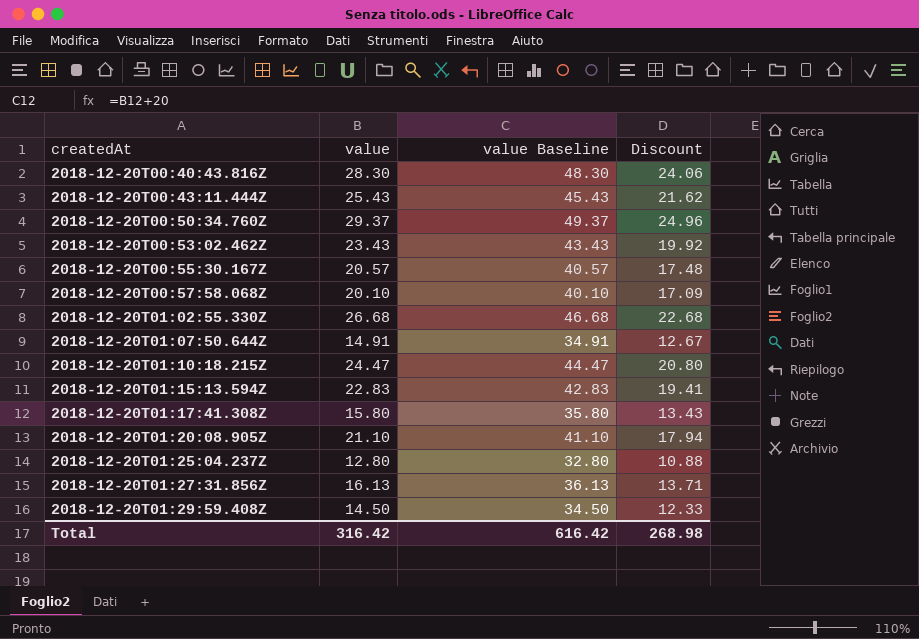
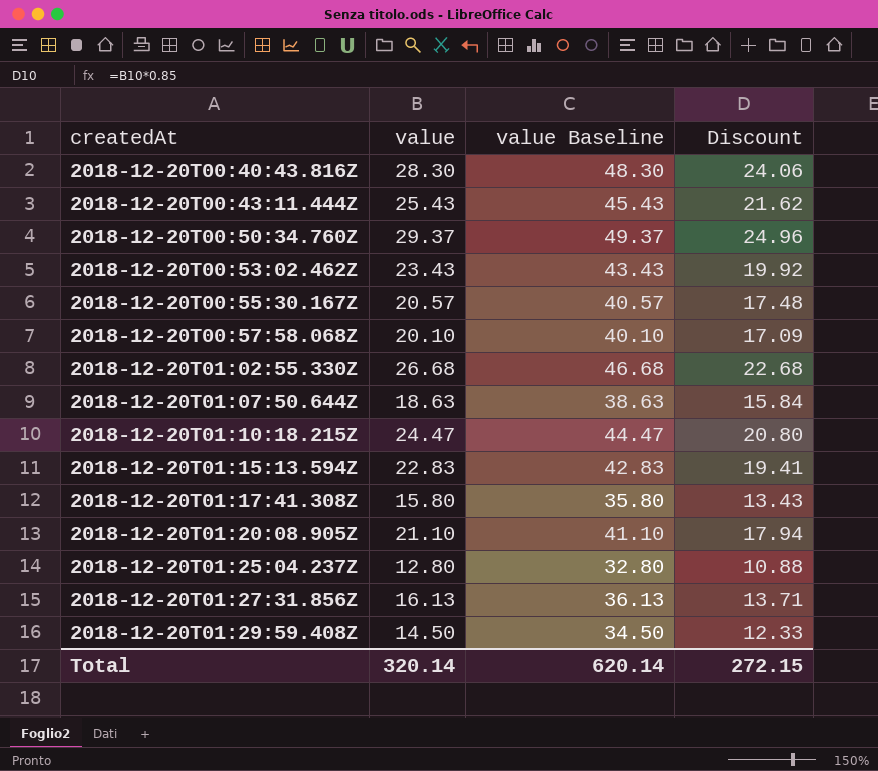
2018-12-20T01:07:50.644Z | value: 14.91 -> 18.63
2018-12-20T01:07:50.644Z | value Baseline: 34.91 -> 38.63
2018-12-20T01:07:50.644Z | Discount: 12.67 -> 15.84
Total | value: 316.42 -> 320.14
Total | value Baseline: 616.42 -> 620.14
Total | Discount: 268.98 -> 272.15

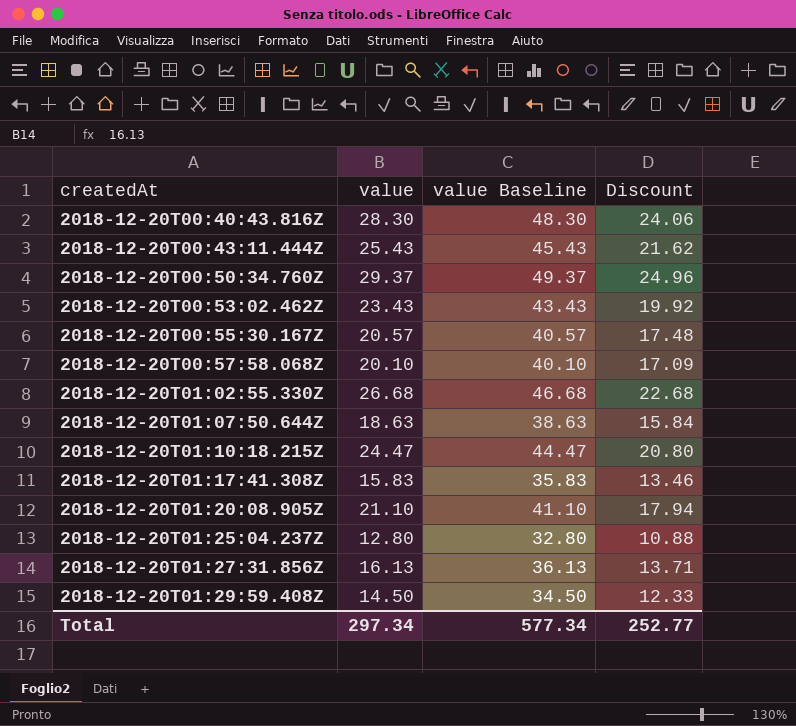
row 2018-12-20T01:15:13.594Z: 22.83 | 42.83 | 19.41 -> none
2018-12-20T01:17:41.308Z | value: 15.80 -> 15.83
2018-12-20T01:17:41.308Z | value Baseline: 35.80 -> 35.83
2018-12-20T01:17:41.308Z | Discount: 13.43 -> 13.46
Total | value: 320.14 -> 297.34
Total | value Baseline: 620.14 -> 577.34
Total | Discount: 272.15 -> 252.77

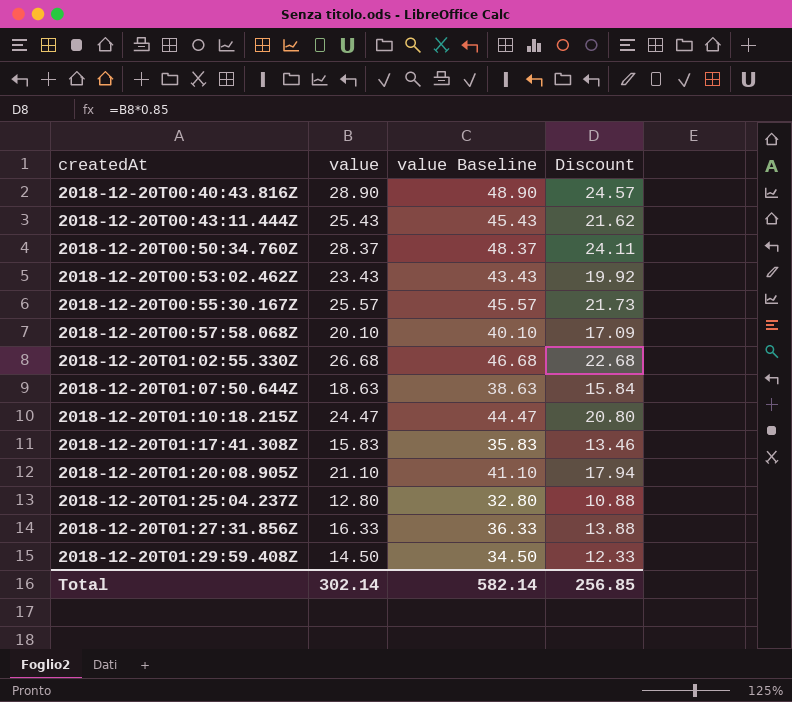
2018-12-20T00:40:43.816Z | value: 28.30 -> 28.90
2018-12-20T00:40:43.816Z | value Baseline: 48.30 -> 48.90
2018-12-20T00:40:43.816Z | Discount: 24.06 -> 24.57
2018-12-20T00:50:34.760Z | value: 29.37 -> 28.37
2018-12-20T00:50:34.760Z | value Baseline: 49.37 -> 48.37
2018-12-20T00:50:34.760Z | Discount: 24.96 -> 24.11
2018-12-20T00:55:30.167Z | value: 20.57 -> 25.57
2018-12-20T00:55:30.167Z | value Baseline: 40.57 -> 45.57
2018-12-20T00:55:30.167Z | Discount: 17.48 -> 21.73
2018-12-20T01:27:31.856Z | value: 16.13 -> 16.33
2018-12-20T01:27:31.856Z | value Baseline: 36.13 -> 36.33
2018-12-20T01:27:31.856Z | Discount: 13.71 -> 13.88
Total | value: 297.34 -> 302.14
Total | value Baseline: 577.34 -> 582.14
Total | Discount: 252.77 -> 256.85

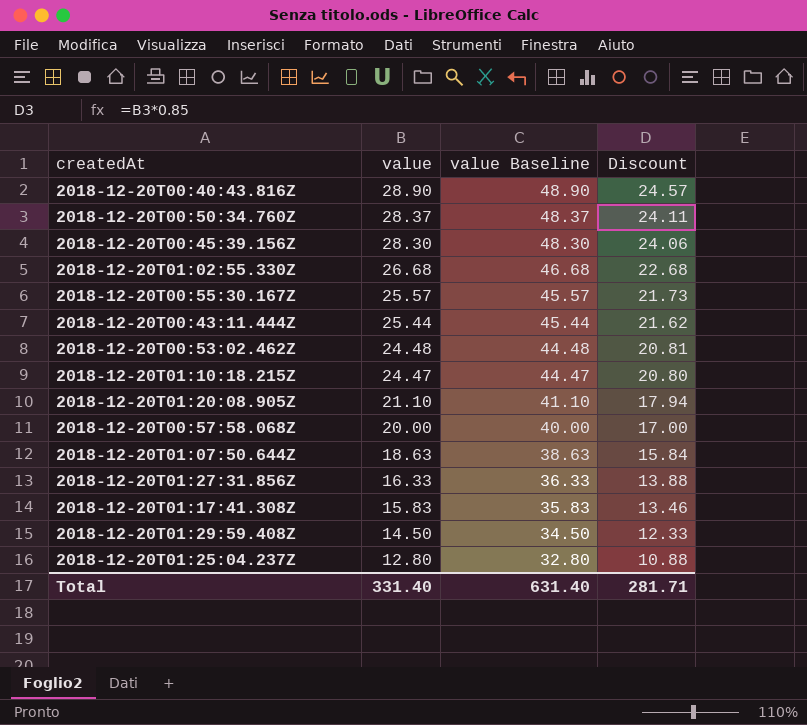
row order: createdAt ascending -> value descending
row 2018-12-20T00:45:39.156Z: none -> 28.30 | 48.30 | 24.06
2018-12-20T00:43:11.444Z | value: 25.43 -> 25.44
2018-12-20T00:43:11.444Z | value Baseline: 45.43 -> 45.44
2018-12-20T00:53:02.462Z | value: 23.43 -> 24.48
2018-12-20T00:53:02.462Z | value Baseline: 43.43 -> 44.48
2018-12-20T00:53:02.462Z | Discount: 19.92 -> 20.81
2018-12-20T00:57:58.068Z | value: 20.10 -> 20.00
2018-12-20T00:57:58.068Z | value Baseline: 40.10 -> 40.00
2018-12-20T00:57:58.068Z | Discount: 17.09 -> 17.00
Total | value: 302.14 -> 331.40
Total | value Baseline: 582.14 -> 631.40
Total | Discount: 256.85 -> 281.71

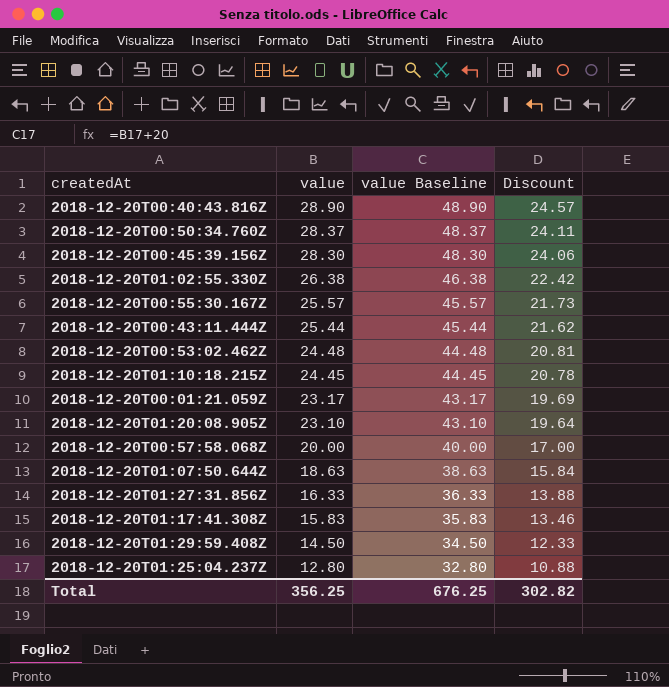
2018-12-20T01:02:55.330Z | value: 26.68 -> 26.38
2018-12-20T01:02:55.330Z | value Baseline: 46.68 -> 46.38
2018-12-20T01:02:55.330Z | Discount: 22.68 -> 22.42
2018-12-20T01:10:18.215Z | value: 24.47 -> 24.45
2018-12-20T01:10:18.215Z | value Baseline: 44.47 -> 44.45
2018-12-20T01:10:18.215Z | Discount: 20.80 -> 20.78
row 2018-12-20T00:01:21.059Z: none -> 23.17 | 43.17 | 19.69
2018-12-20T01:20:08.905Z | value: 21.10 -> 23.10
2018-12-20T01:20:08.905Z | value Baseline: 41.10 -> 43.10
2018-12-20T01:20:08.905Z | Discount: 17.94 -> 19.64
Total | value: 331.40 -> 356.25
Total | value Baseline: 631.40 -> 676.25
Total | Discount: 281.71 -> 302.82

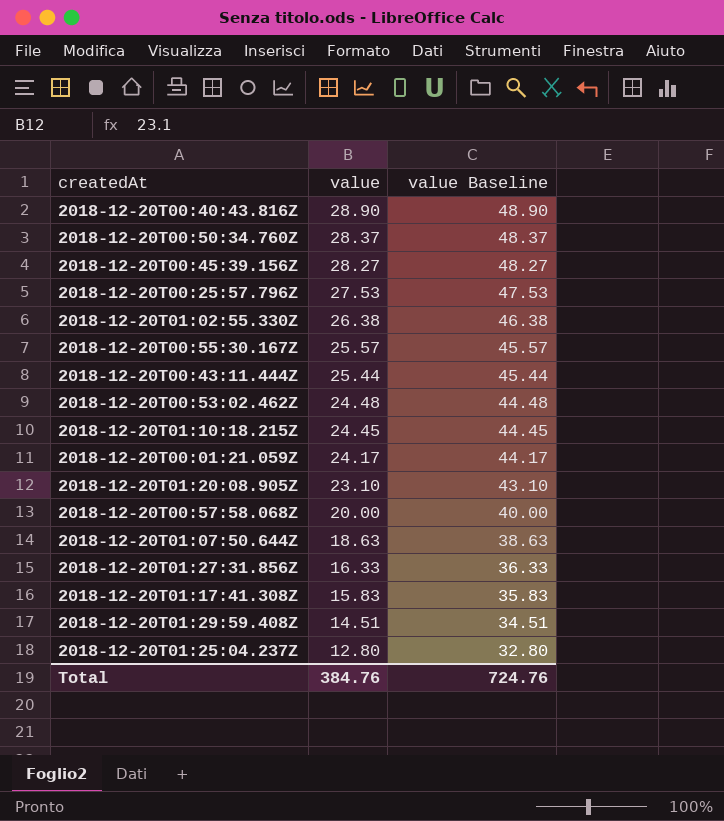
column Discount | formula: [value] * 0.85 -> none
2018-12-20T00:45:39.156Z | value: 28.30 -> 28.27
2018-12-20T00:45:39.156Z | value Baseline: 48.30 -> 48.27
row 2018-12-20T00:25:57.796Z: none -> 27.53 | 47.53
2018-12-20T00:01:21.059Z | value: 23.17 -> 24.17
2018-12-20T00:01:21.059Z | value Baseline: 43.17 -> 44.17
2018-12-20T01:29:59.408Z | value: 14.50 -> 14.51
2018-12-20T01:29:59.408Z | value Baseline: 34.50 -> 34.51
Total | value: 356.25 -> 384.76
Total | value Baseline: 676.25 -> 724.76

